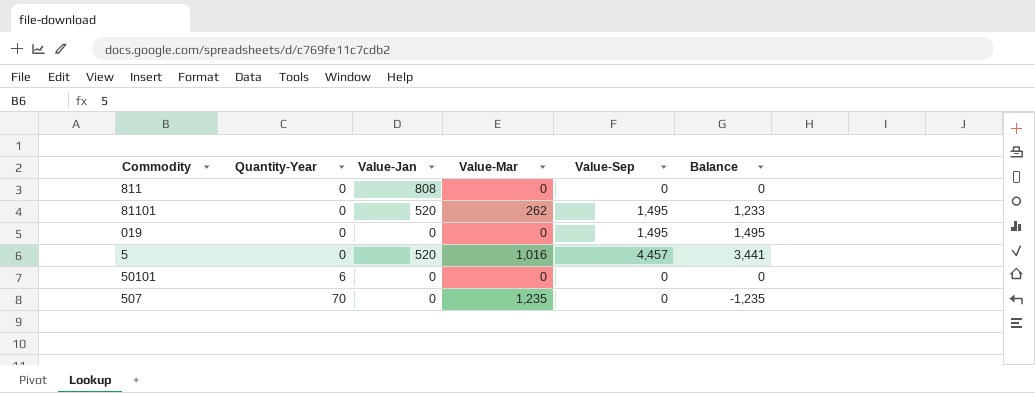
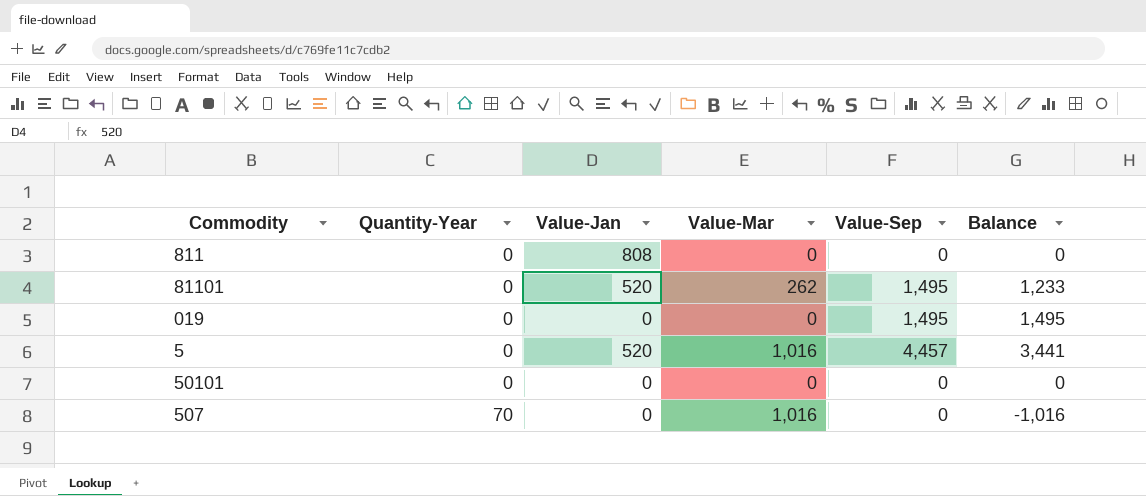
50101 | Quantity-Year: 6 -> 0
507 | Value-Mar: 1,235 -> 1,016
507 | Balance: -1,235 -> -1,016

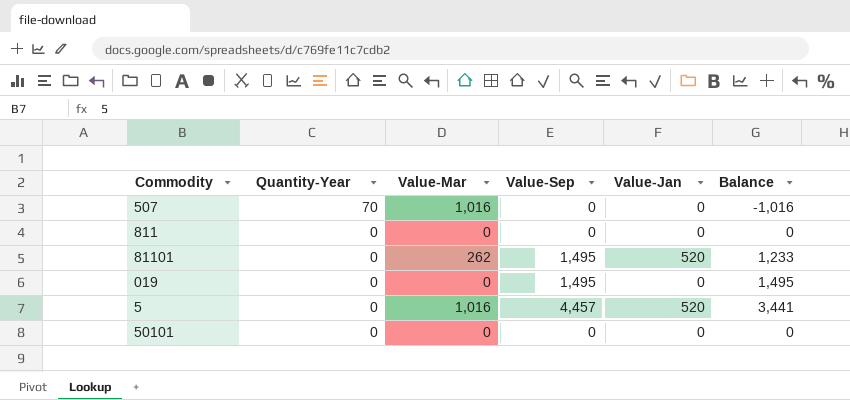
row order: Quantity-Year ascending -> Quantity-Year descending
column Value-Jan | position: 3 -> 5
811 | Value-Jan: 808 -> 0

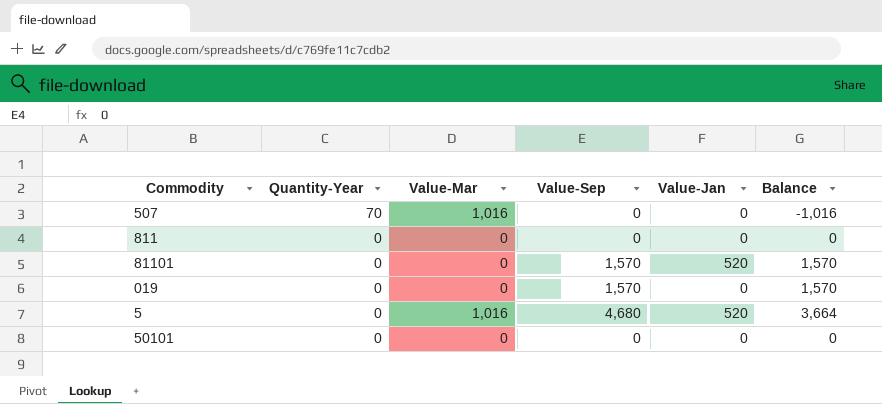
81101 | Value-Mar: 262 -> 0
81101 | Value-Sep: 1,495 -> 1,570
81101 | Balance: 1,233 -> 1,570
019 | Value-Sep: 1,495 -> 1,570
019 | Balance: 1,495 -> 1,570
5 | Value-Sep: 4,457 -> 4,680
5 | Balance: 3,441 -> 3,664

